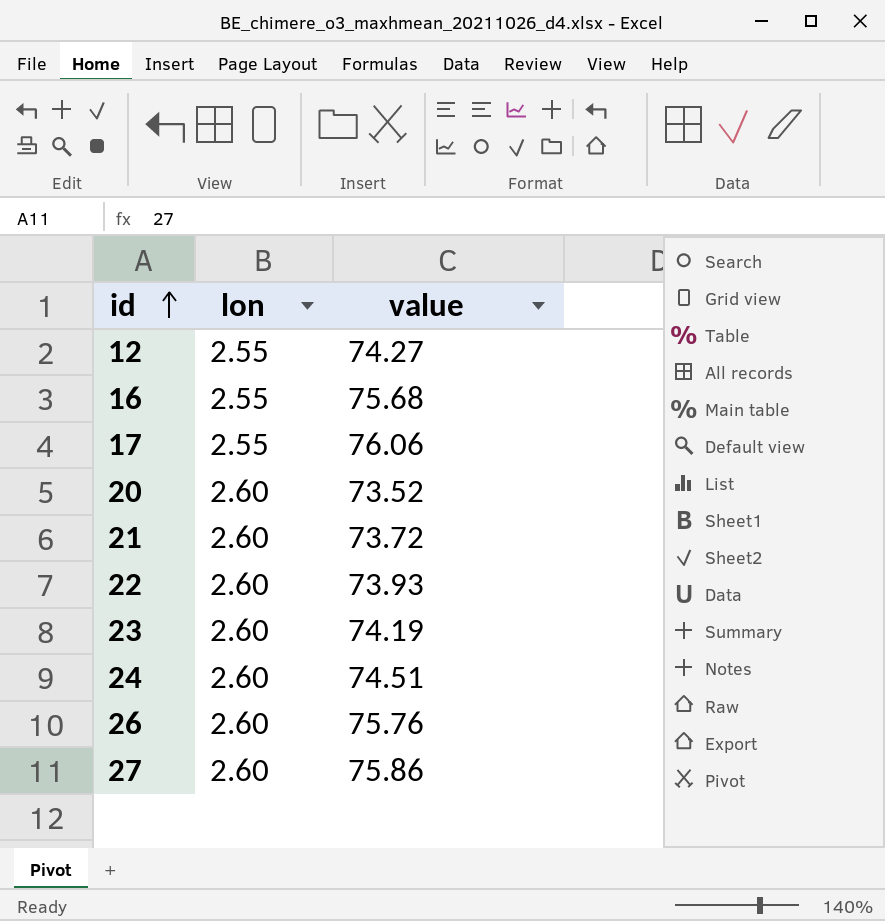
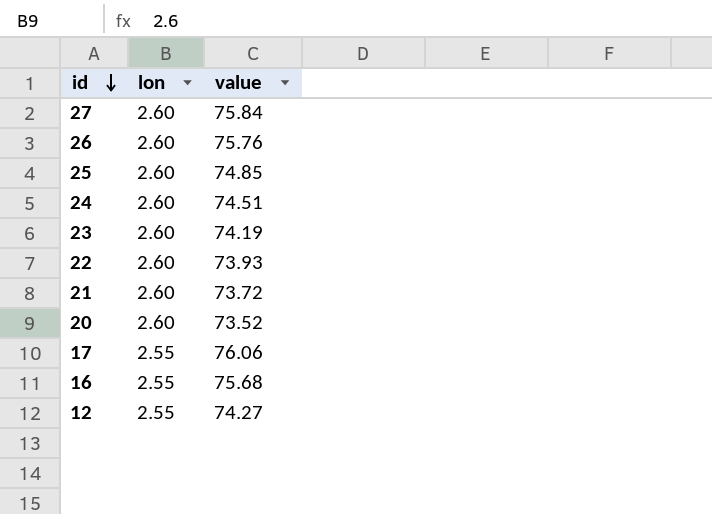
row order: id ascending -> id descending
27 | value: 75.86 -> 75.84
row 25: none -> 2.60 | 74.85

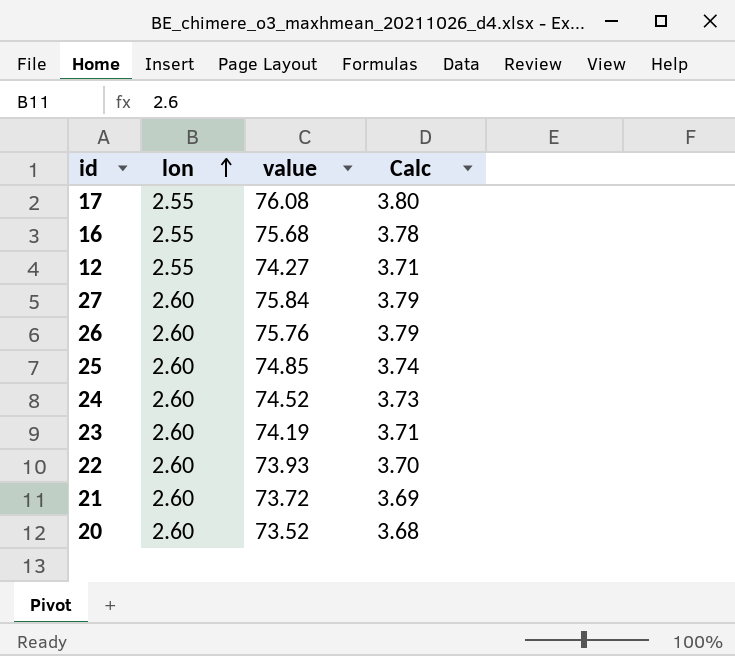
row order: id descending -> lon ascending
column Calc | formula: none -> [value] * 0.05
17 | value: 76.06 -> 76.08
24 | value: 74.51 -> 74.52

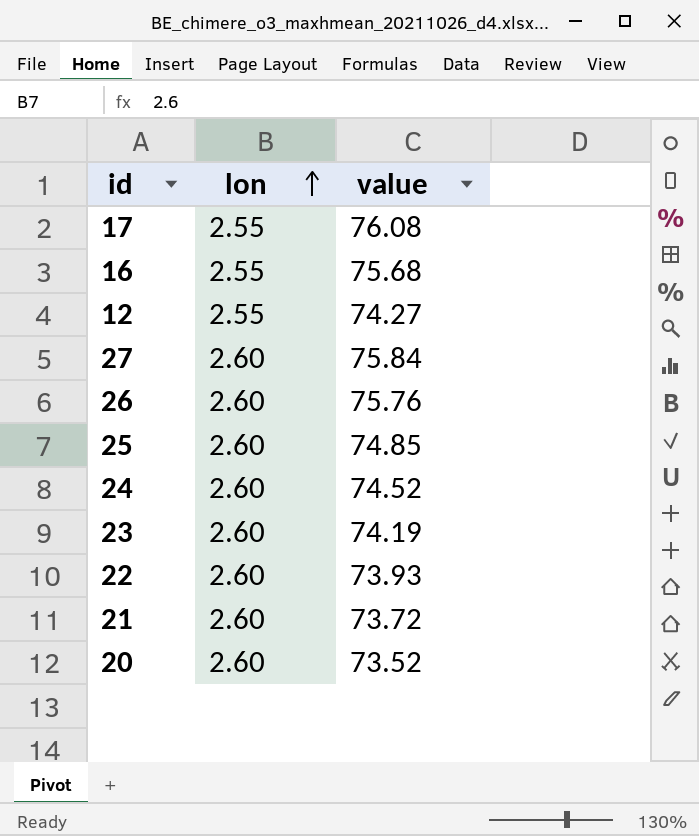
column Calc | formula: [value] * 0.05 -> none

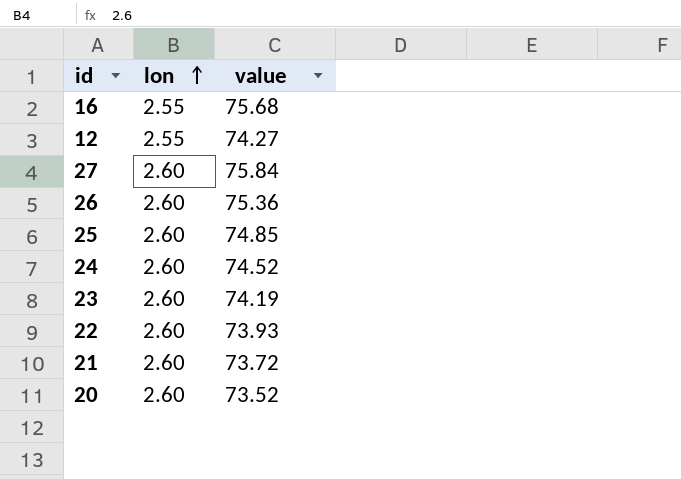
row 17: 2.55 | 76.08 -> none
26 | value: 75.76 -> 75.36

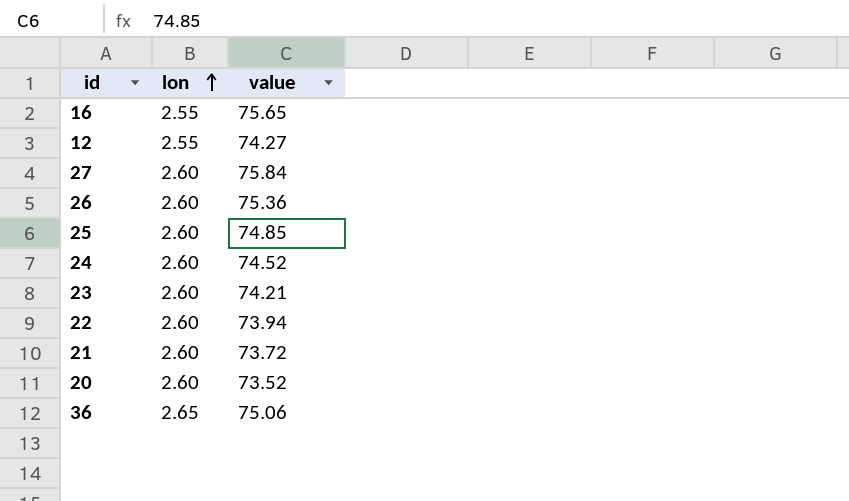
16 | value: 75.68 -> 75.65
23 | value: 74.19 -> 74.21
22 | value: 73.93 -> 73.94
row 36: none -> 2.65 | 75.06

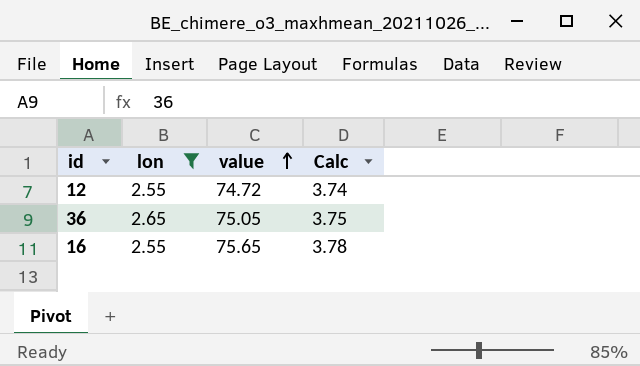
filter: none -> lon != 2.60
row order: lon ascending -> value ascending
column Calc | formula: none -> [value] * 0.05
12 | value: 74.27 -> 74.72
36 | value: 75.06 -> 75.05

